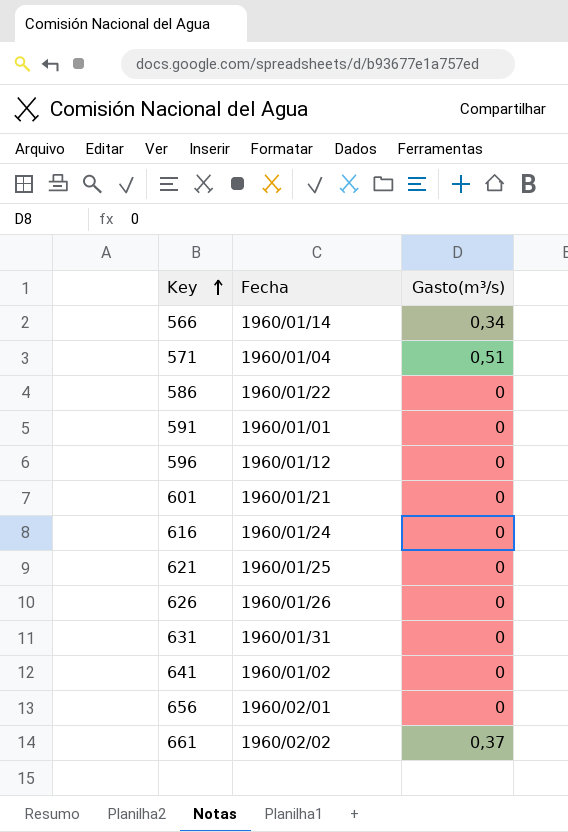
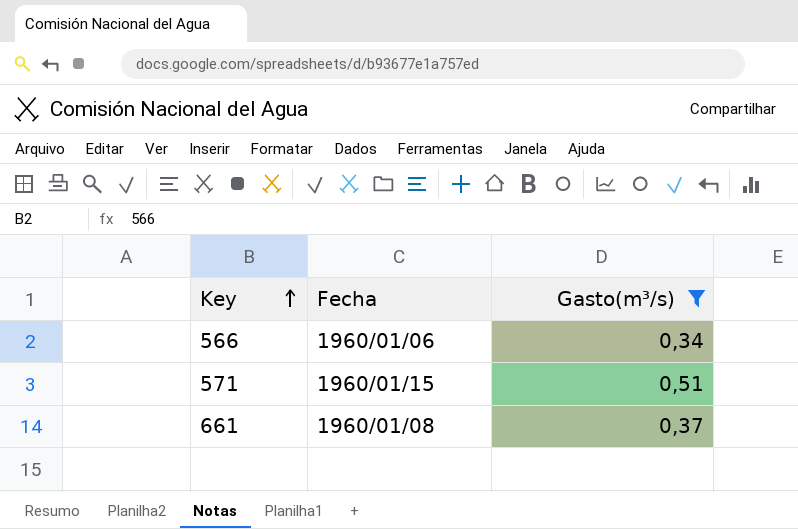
filter: none -> Gasto(m³/s) != 0
566 | Fecha: 1960/01/14 -> 1960/01/06
571 | Fecha: 1960/01/04 -> 1960/01/15
661 | Fecha: 1960/02/02 -> 1960/01/08

